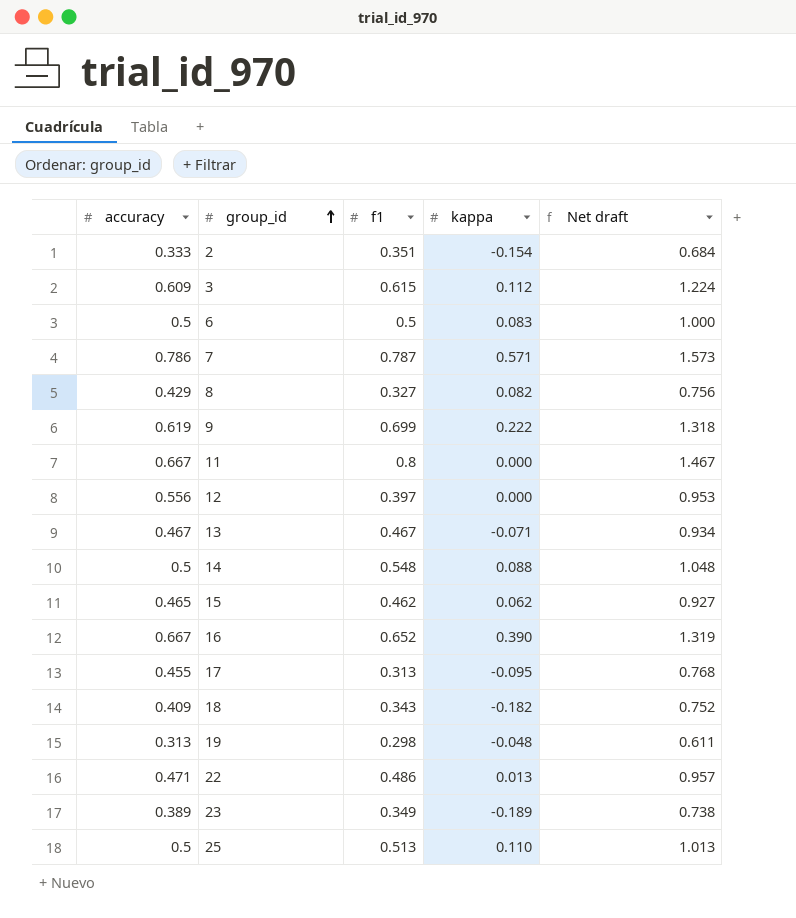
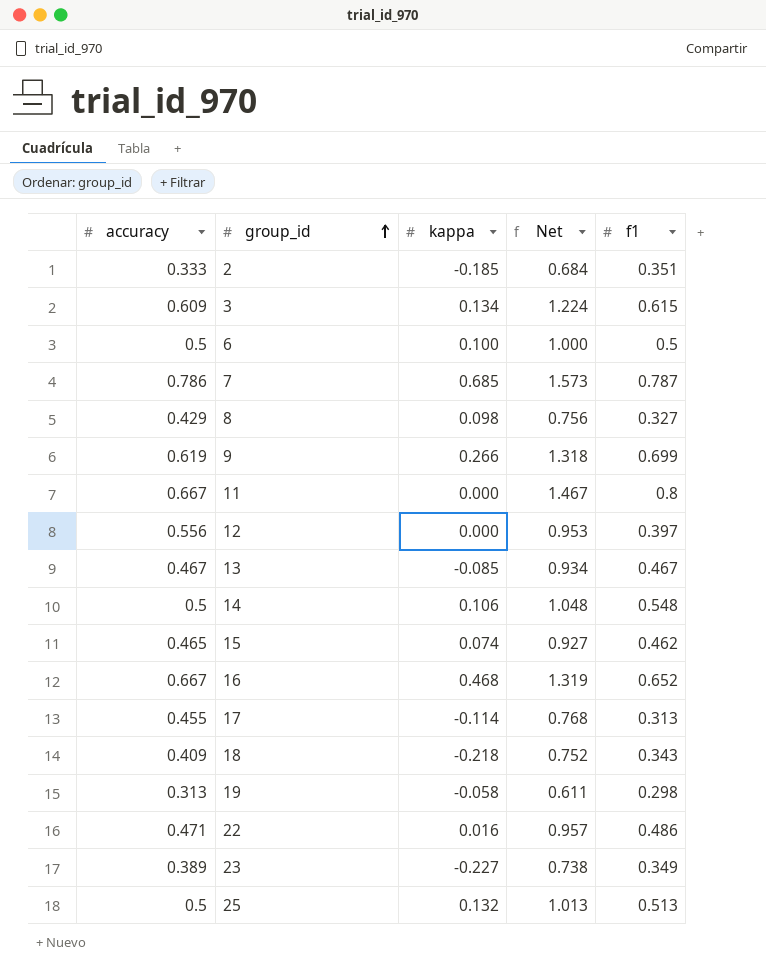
column name: Net draft -> Net
column f1 | position: 3 -> 5
2 | kappa: -0.154 -> -0.185
3 | kappa: 0.112 -> 0.134
6 | kappa: 0.083 -> 0.100
7 | kappa: 0.571 -> 0.685
8 | kappa: 0.082 -> 0.098
9 | kappa: 0.222 -> 0.266
13 | kappa: -0.071 -> -0.085
14 | kappa: 0.088 -> 0.106
15 | kappa: 0.062 -> 0.074
16 | kappa: 0.390 -> 0.468
17 | kappa: -0.095 -> -0.114
18 | kappa: -0.182 -> -0.218
19 | kappa: -0.048 -> -0.058
22 | kappa: 0.013 -> 0.016
23 | kappa: -0.189 -> -0.227
25 | kappa: 0.110 -> 0.132

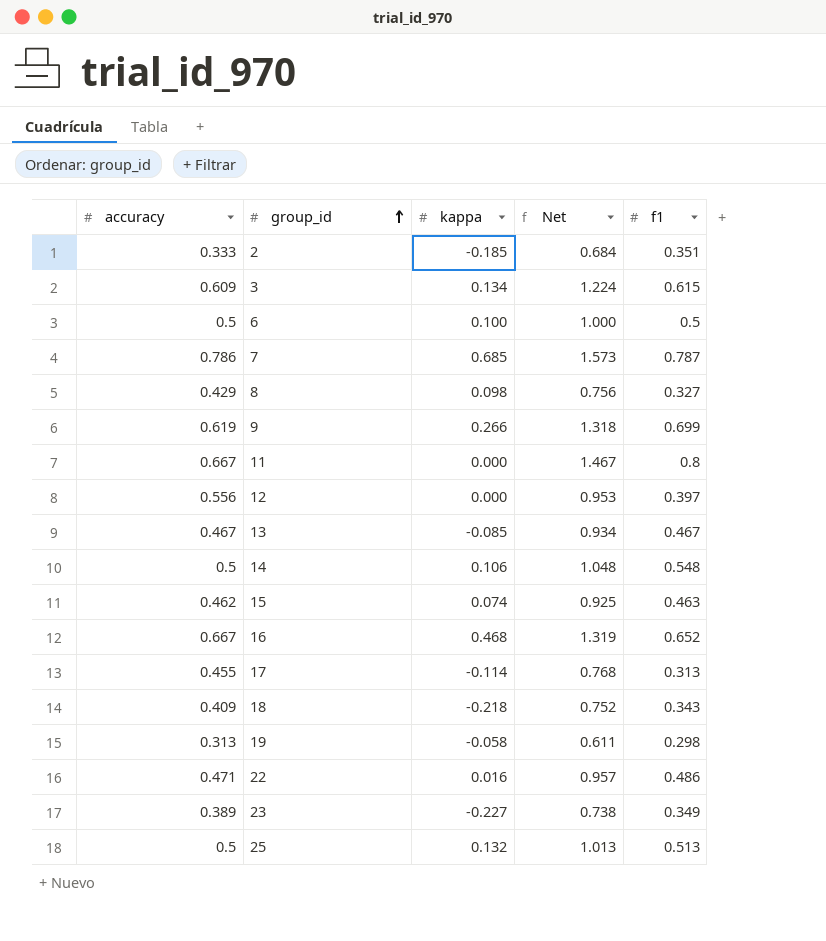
15 | accuracy: 0.465 -> 0.462
15 | Net: 0.927 -> 0.925
15 | f1: 0.462 -> 0.463

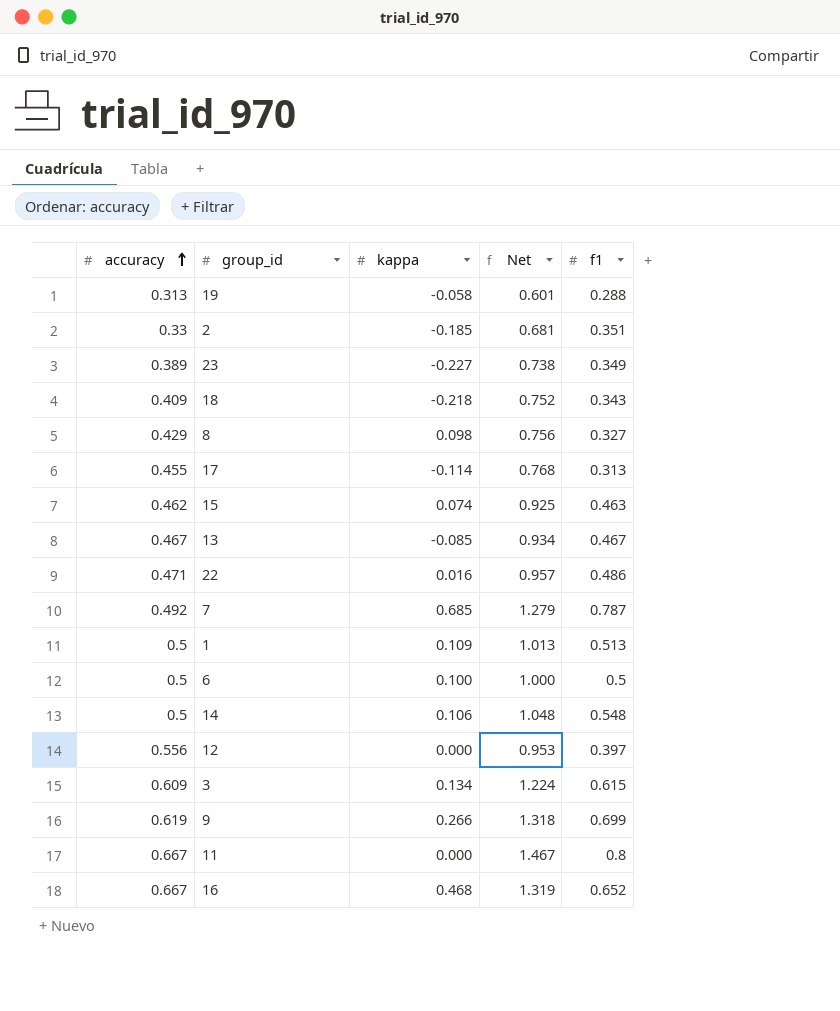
row order: group_id ascending -> accuracy ascending
row 25: 0.5 | 0.132 | 1.013 | 0.513 -> none
19 | Net: 0.611 -> 0.601
19 | f1: 0.298 -> 0.288
2 | accuracy: 0.333 -> 0.33
2 | Net: 0.684 -> 0.681
7 | accuracy: 0.786 -> 0.492
7 | Net: 1.573 -> 1.279
row 1: none -> 0.5 | 0.109 | 1.013 | 0.513

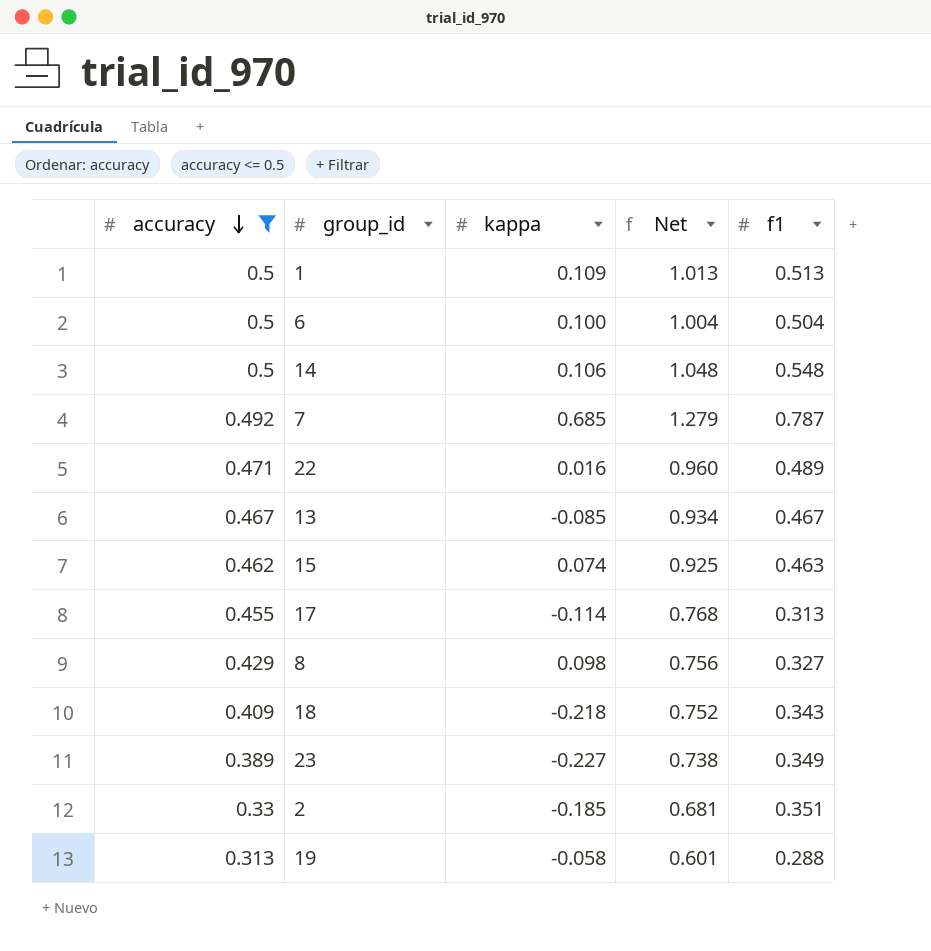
filter: none -> accuracy <= 0.5
row order: accuracy ascending -> accuracy descending
6 | Net: 1.000 -> 1.004
6 | f1: 0.5 -> 0.504
22 | Net: 0.957 -> 0.960
22 | f1: 0.486 -> 0.489

